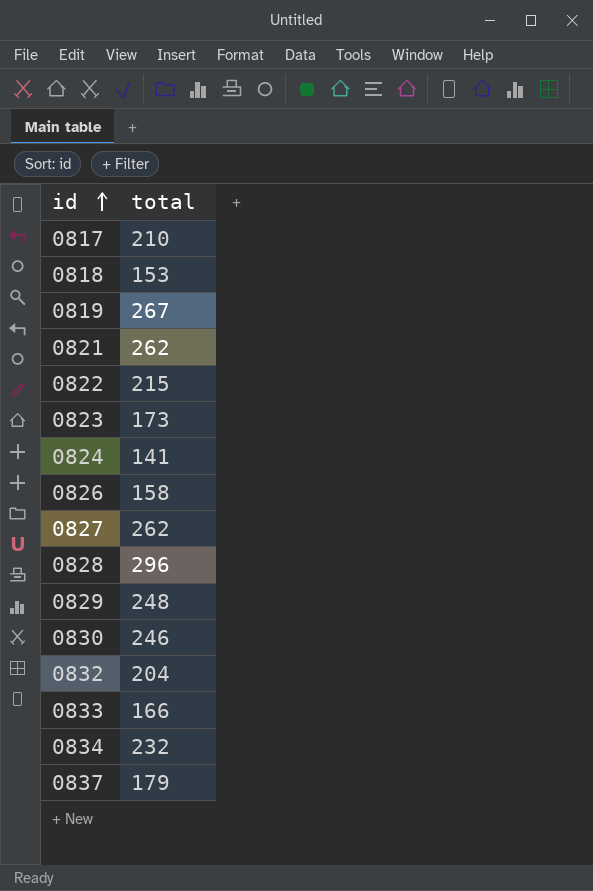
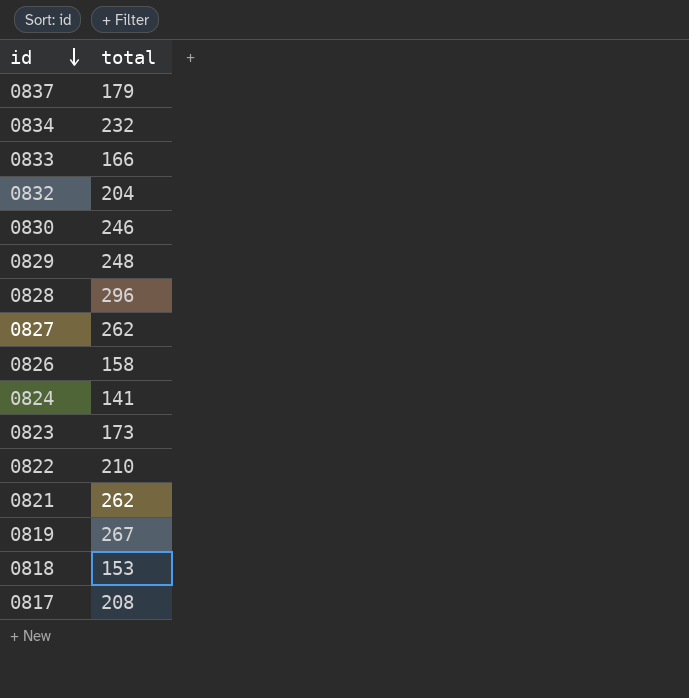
row order: id ascending -> id descending
0822 | total: 215 -> 210
0817 | total: 210 -> 208

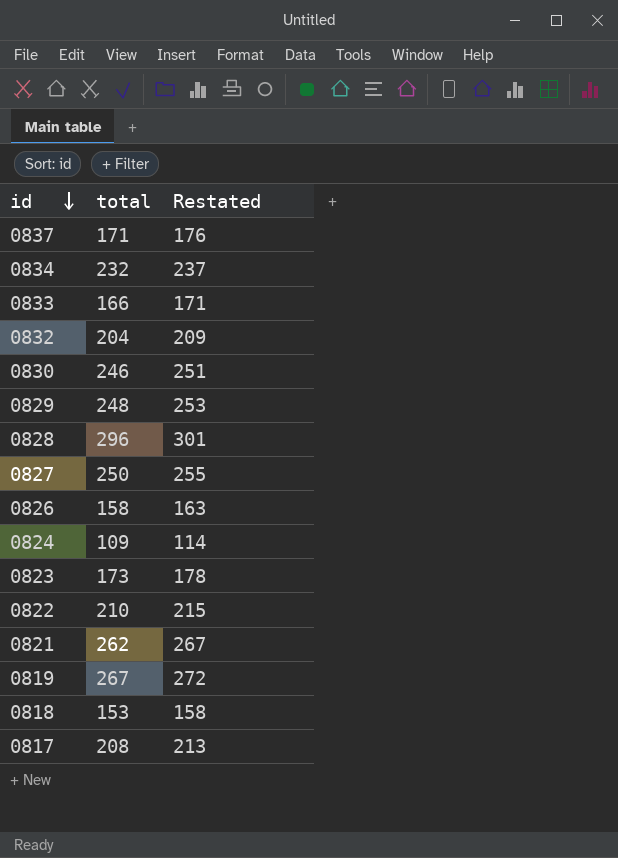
column Restated | formula: none -> [total] + 5
0837 | total: 179 -> 171
0827 | total: 262 -> 250
0824 | total: 141 -> 109

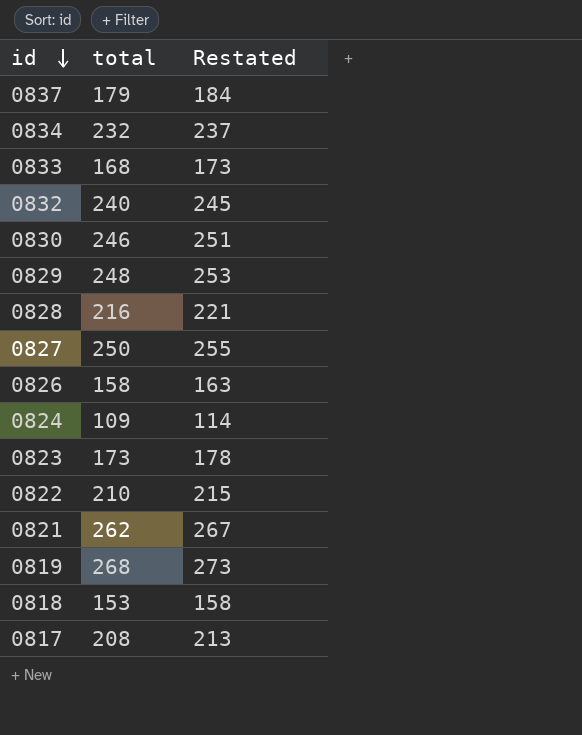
0837 | total: 171 -> 179
0837 | Restated: 176 -> 184
0833 | total: 166 -> 168
0833 | Restated: 171 -> 173
0832 | total: 204 -> 240
0832 | Restated: 209 -> 245
0828 | total: 296 -> 216
0828 | Restated: 301 -> 221
0819 | total: 267 -> 268
0819 | Restated: 272 -> 273

